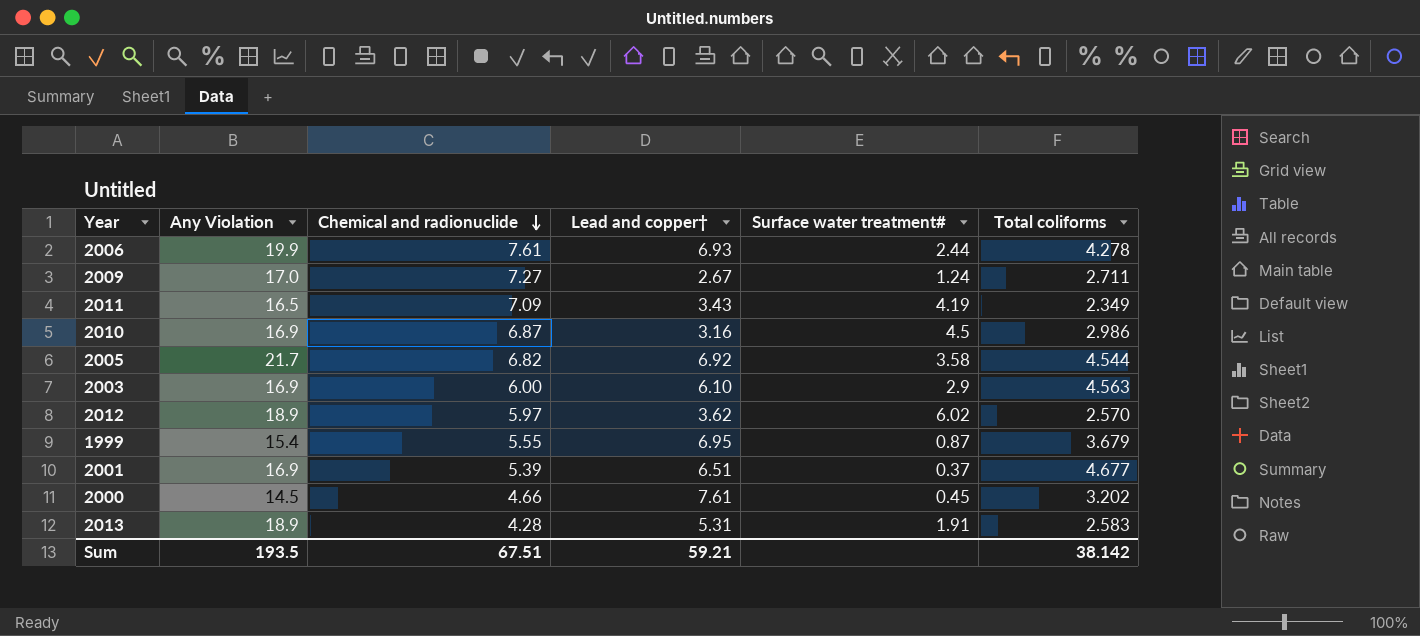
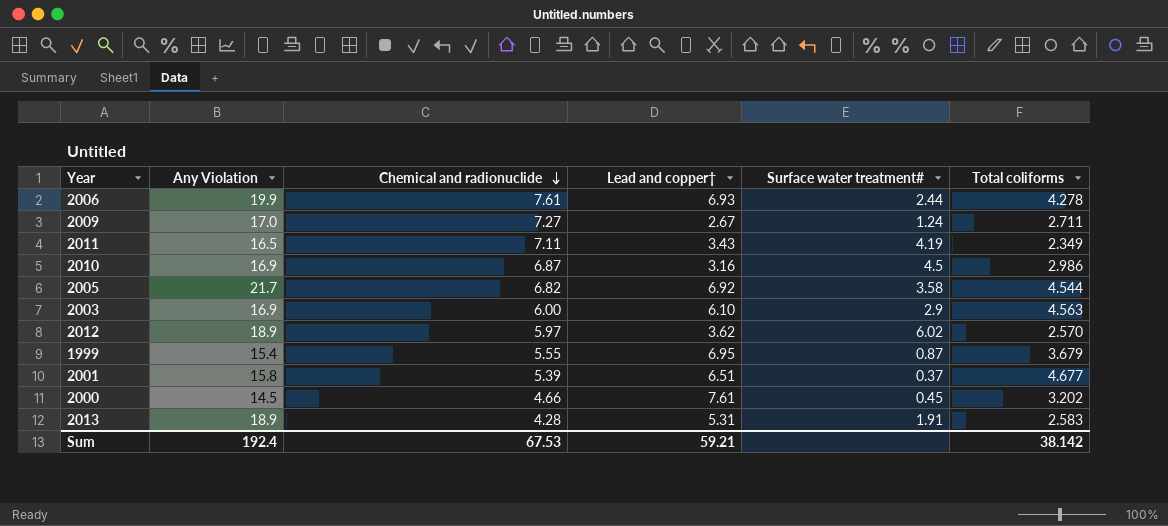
2011 | Chemical and radionuclide: 7.09 -> 7.11
2001 | Any Violation: 16.9 -> 15.8
Sum | Any Violation: 193.5 -> 192.4
Sum | Chemical and radionuclide: 67.51 -> 67.53

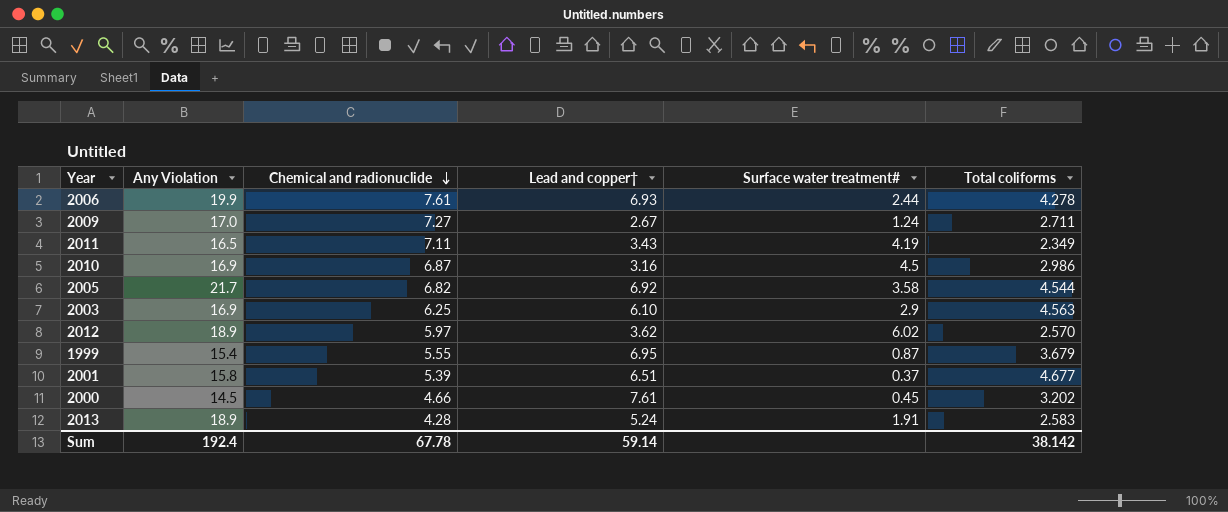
2003 | Chemical and radionuclide: 6.00 -> 6.25
2013 | Lead and copper†: 5.31 -> 5.24
Sum | Chemical and radionuclide: 67.53 -> 67.78
Sum | Lead and copper†: 59.21 -> 59.14

